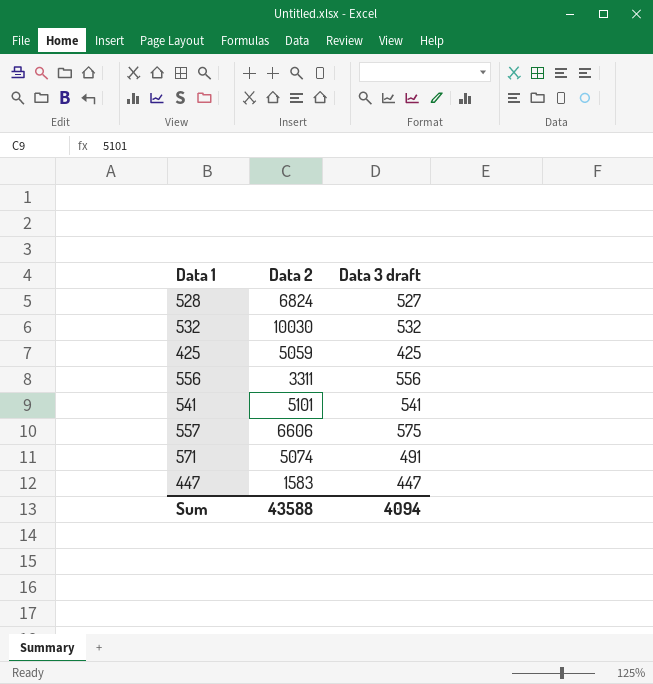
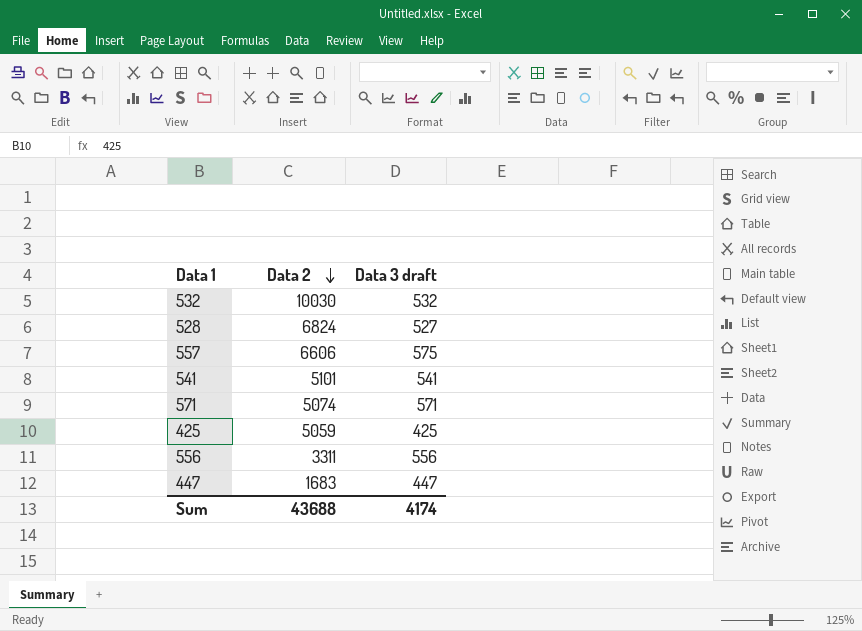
row order: none -> Data 2 descending
571 | Data 3 draft: 491 -> 571
447 | Data 2: 1583 -> 1683
Sum | Data 2: 43588 -> 43688
Sum | Data 3 draft: 4094 -> 4174

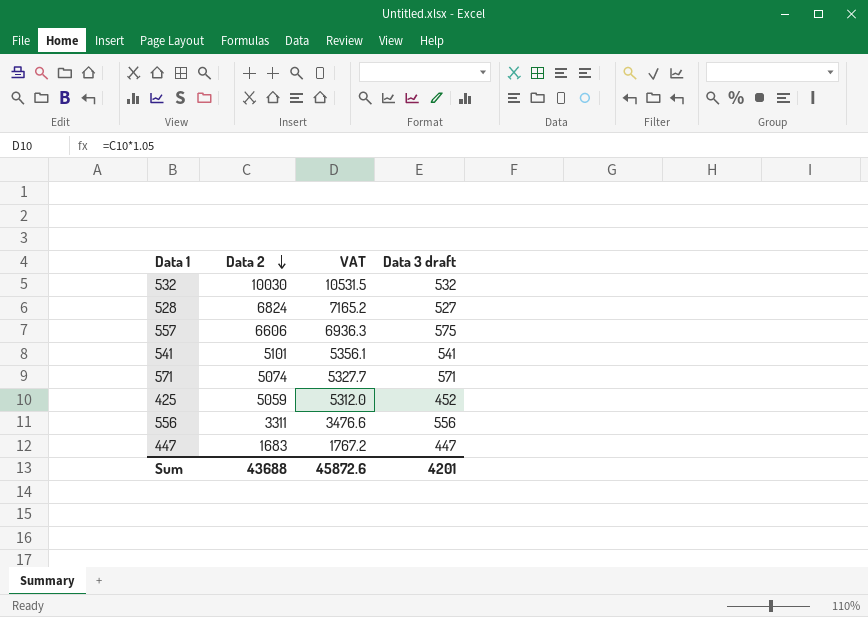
column VAT | formula: none -> [Data 2] * 1.05
425 | Data 3 draft: 425 -> 452
Sum | Data 3 draft: 4174 -> 4201

